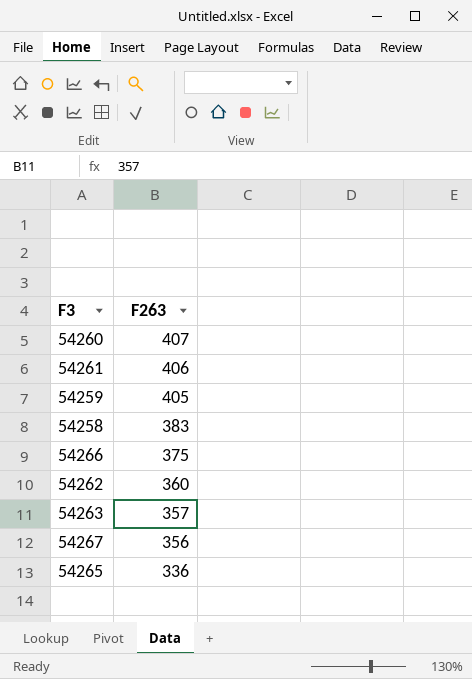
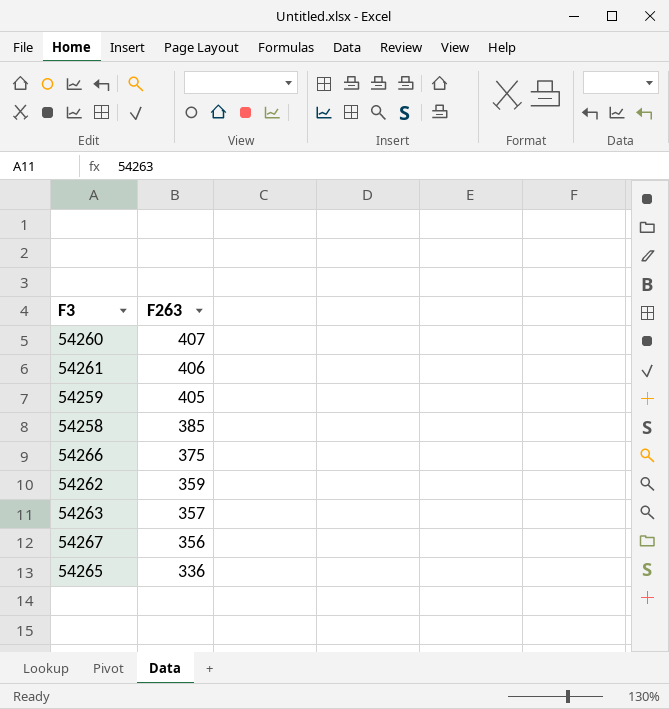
54258 | F263: 383 -> 385
54262 | F263: 360 -> 359

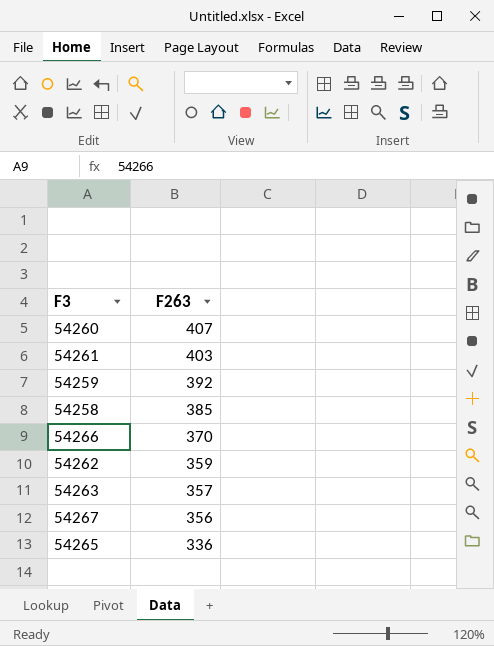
54261 | F263: 406 -> 403
54259 | F263: 405 -> 392
54266 | F263: 375 -> 370

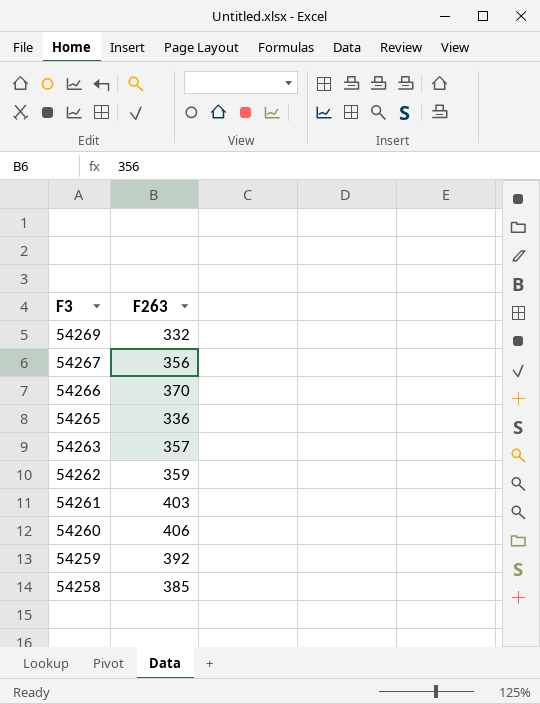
row order: F263 descending -> F3 descending
row 54269: none -> 332
54260 | F263: 407 -> 406

